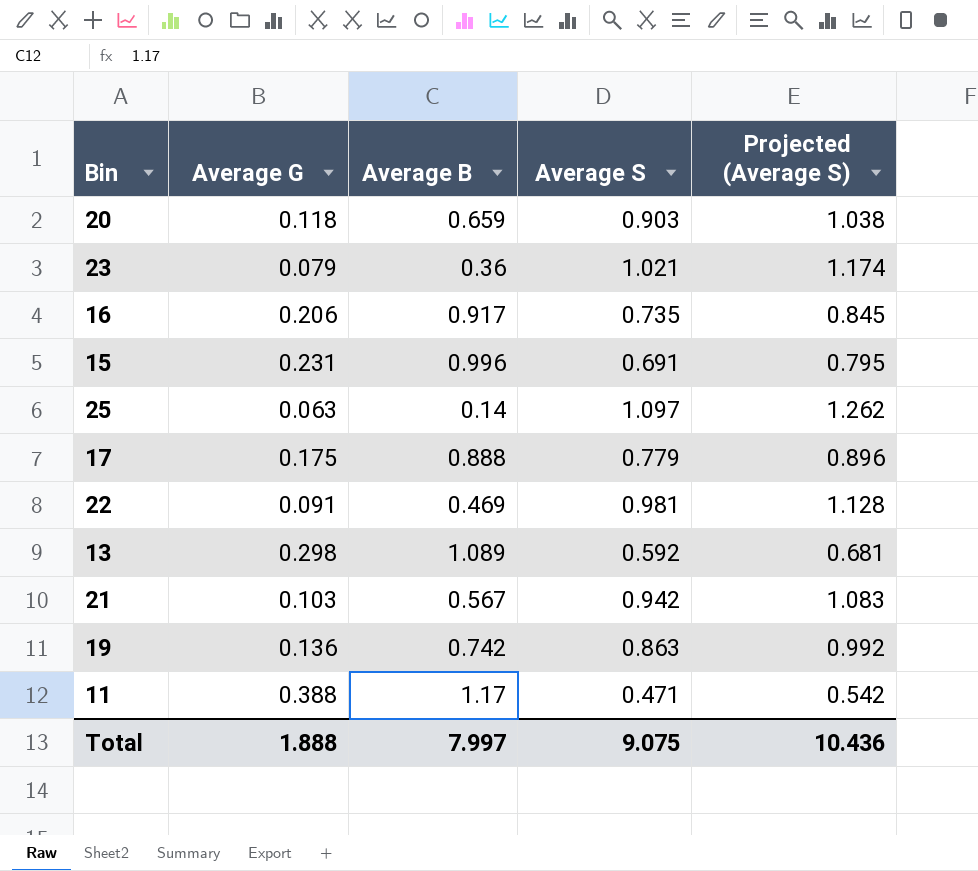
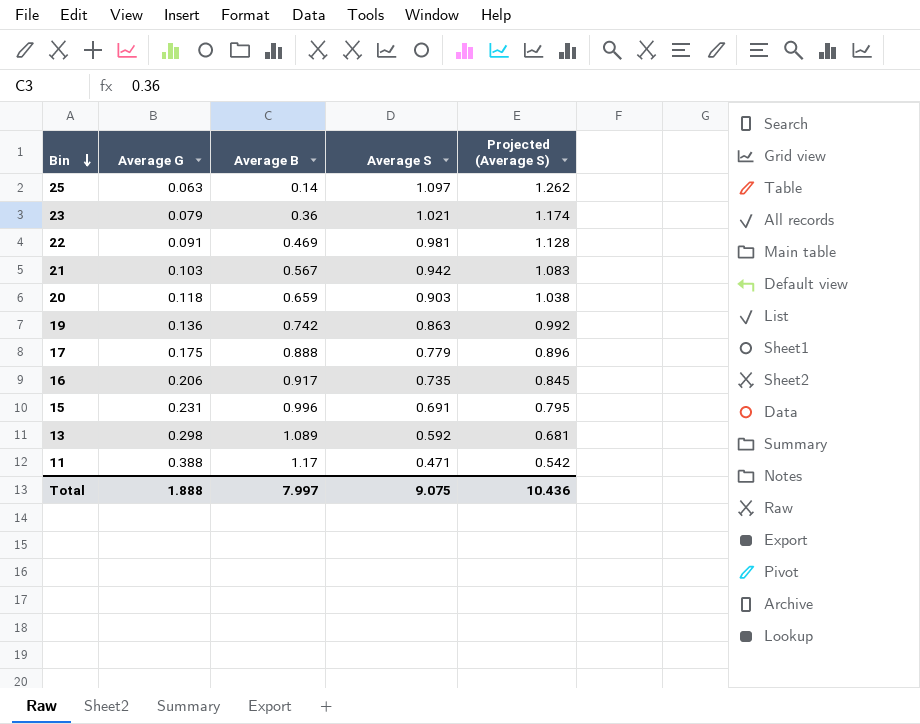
row order: none -> Bin descending

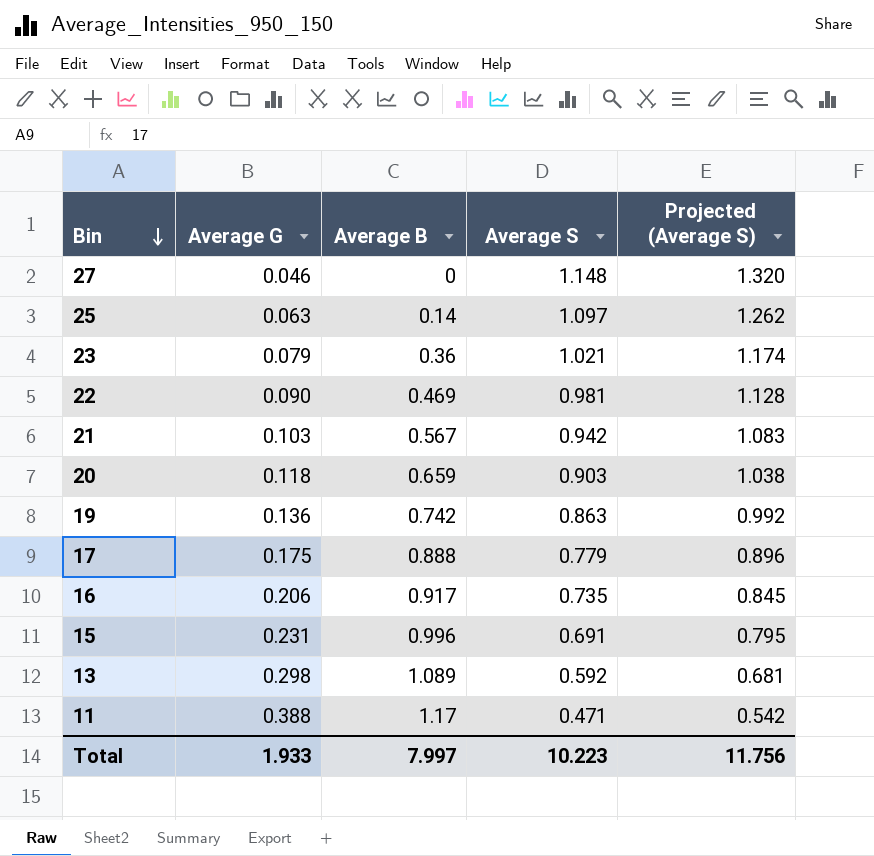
row 27: none -> 0.046 | 0 | 1.148 | 1.320
22 | Average G: 0.091 -> 0.090
Total | Average G: 1.888 -> 1.933
Total | Average S: 9.075 -> 10.223
Total | Projected (Average S): 10.436 -> 11.756

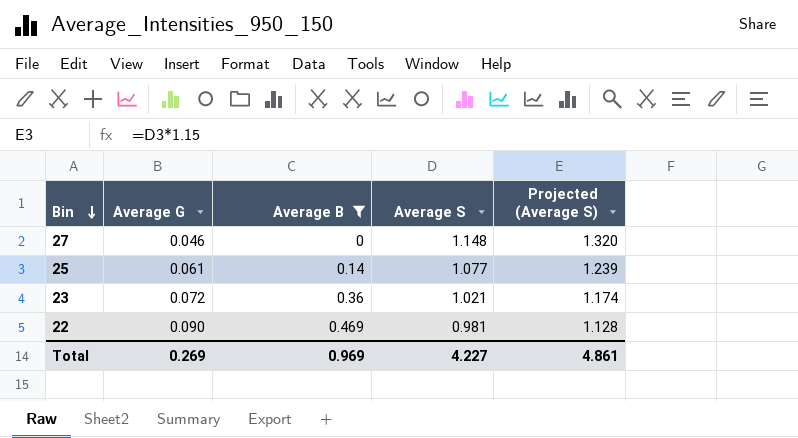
filter: none -> Average B <= 0.469
25 | Average G: 0.063 -> 0.061
25 | Average S: 1.097 -> 1.077
25 | Projected (Average S): 1.262 -> 1.239
23 | Average G: 0.079 -> 0.072
Total | Average G: 1.933 -> 0.269
Total | Average B: 7.997 -> 0.969
Total | Average S: 10.223 -> 4.227
Total | Projected (Average S): 11.756 -> 4.861

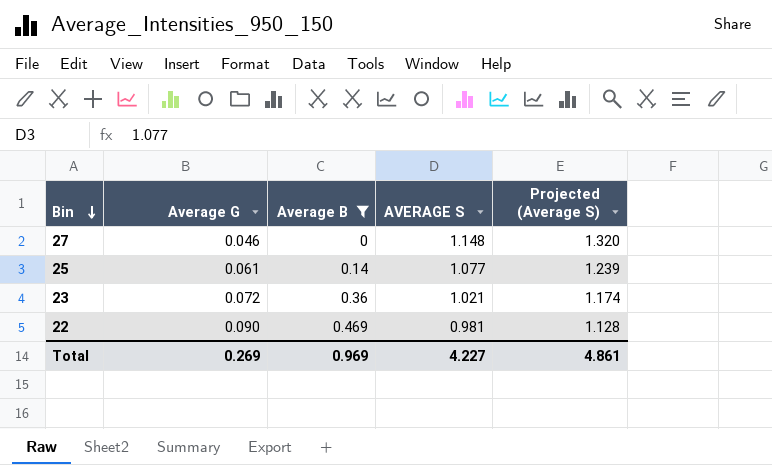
column name: Average S -> AVERAGE S

